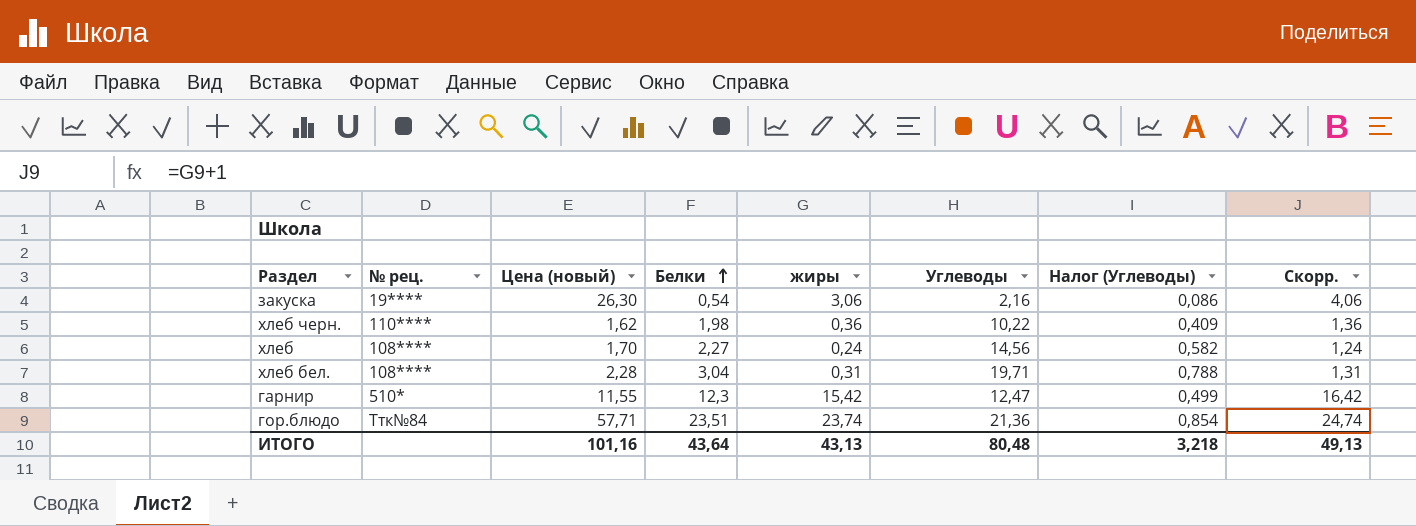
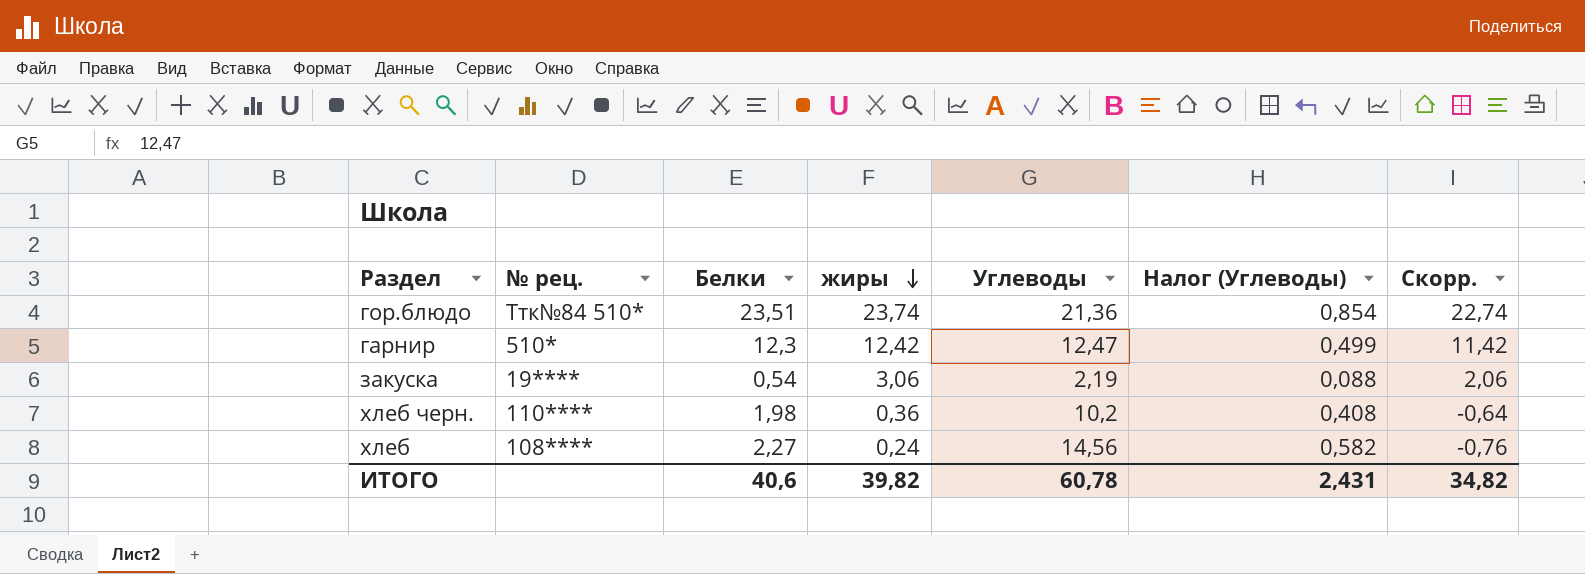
row order: Белки ascending -> жиры descending
column Цена (новый) | position: 3 -> none
column Скорр. | formula: [жиры] + 1 -> [жиры] - 1
row хлеб бел.: 108**** | 2,28 | 3,04 | 0,31 | 19,71 | 0,788 | 1,31 -> none
гор.блюдо | № рец.: Ттк№84 -> Ттк№84 510*
гарнир | жиры: 15,42 -> 12,42
закуска | Углеводы: 2,16 -> 2,19
закуска | Налог (Углеводы): 0,086 -> 0,088
хлеб черн. | Углеводы: 10,22 -> 10,2
хлеб черн. | Налог (Углеводы): 0,409 -> 0,408
ИТОГО | Белки: 43,64 -> 40,6
ИТОГО | жиры: 43,13 -> 39,82
ИТОГО | Углеводы: 80,48 -> 60,78
ИТОГО | Налог (Углеводы): 3,218 -> 2,431
ИТОГО | Скорр.: 49,13 -> 34,82

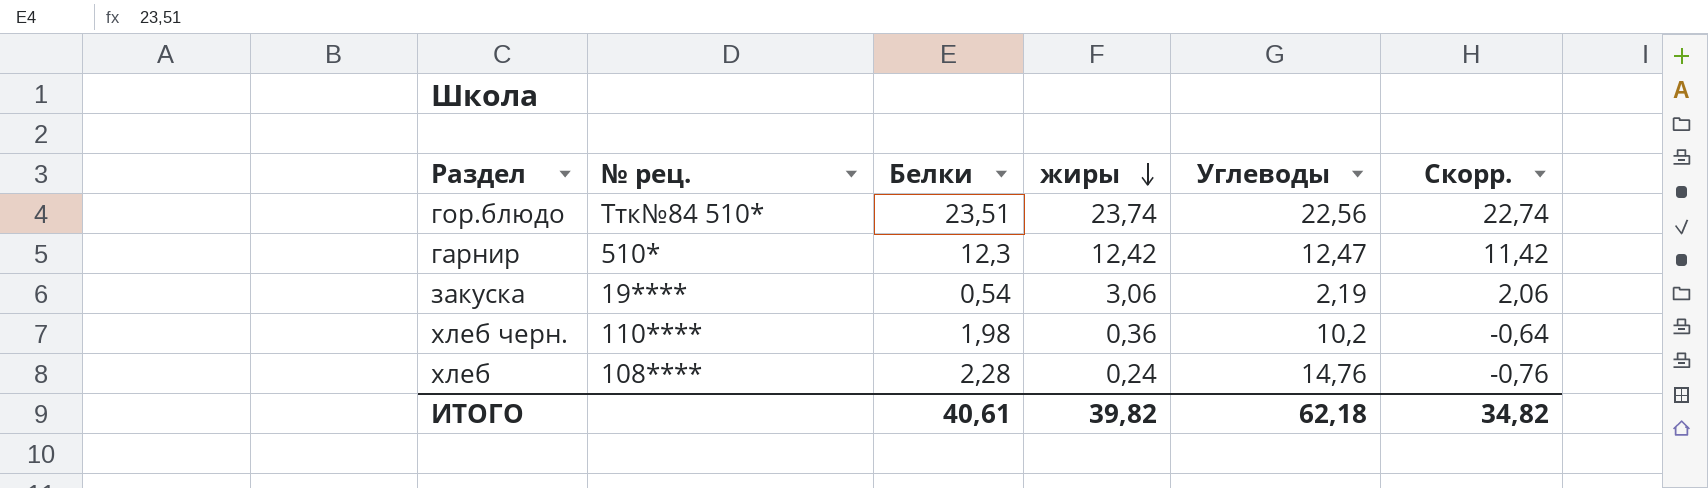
column Налог (Углеводы) | formula: [Углеводы] * 0,04 -> none
гор.блюдо | Углеводы: 21,36 -> 22,56
хлеб | Белки: 2,27 -> 2,28
хлеб | Углеводы: 14,56 -> 14,76
ИТОГО | Белки: 40,6 -> 40,61
ИТОГО | Углеводы: 60,78 -> 62,18

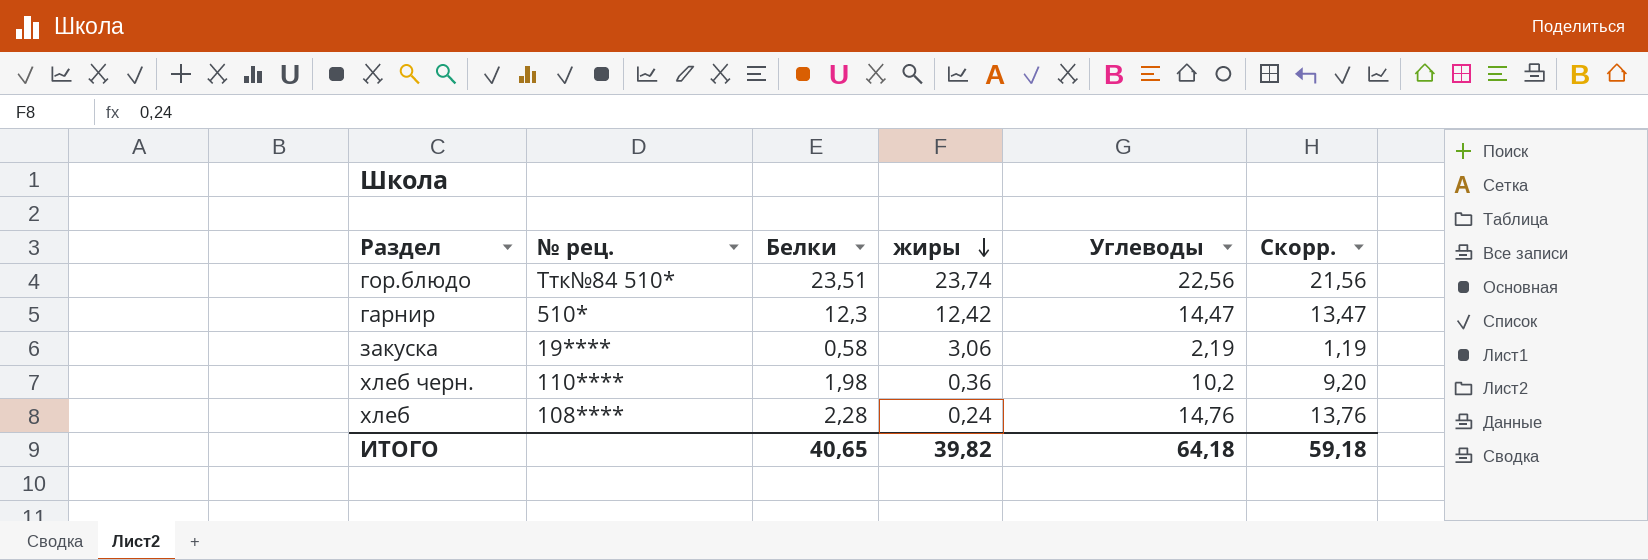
column Скорр. | formula: [жиры] - 1 -> [Углеводы] - 1
гарнир | Углеводы: 12,47 -> 14,47
закуска | Белки: 0,54 -> 0,58
ИТОГО | Белки: 40,61 -> 40,65
ИТОГО | Углеводы: 62,18 -> 64,18
ИТОГО | Скорр.: 34,82 -> 59,18

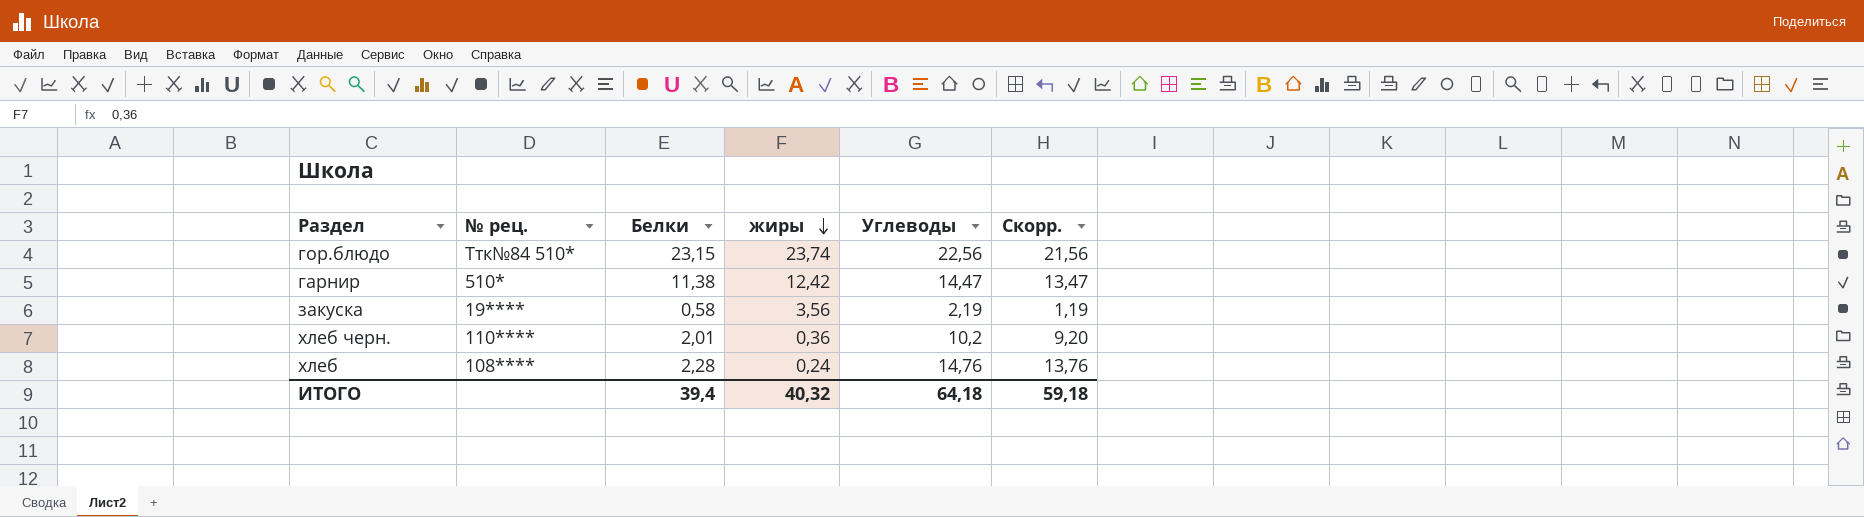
гор.блюдо | Белки: 23,51 -> 23,15
гарнир | Белки: 12,3 -> 11,38
закуска | жиры: 3,06 -> 3,56
хлеб черн. | Белки: 1,98 -> 2,01
ИТОГО | Белки: 40,65 -> 39,4
ИТОГО | жиры: 39,82 -> 40,32

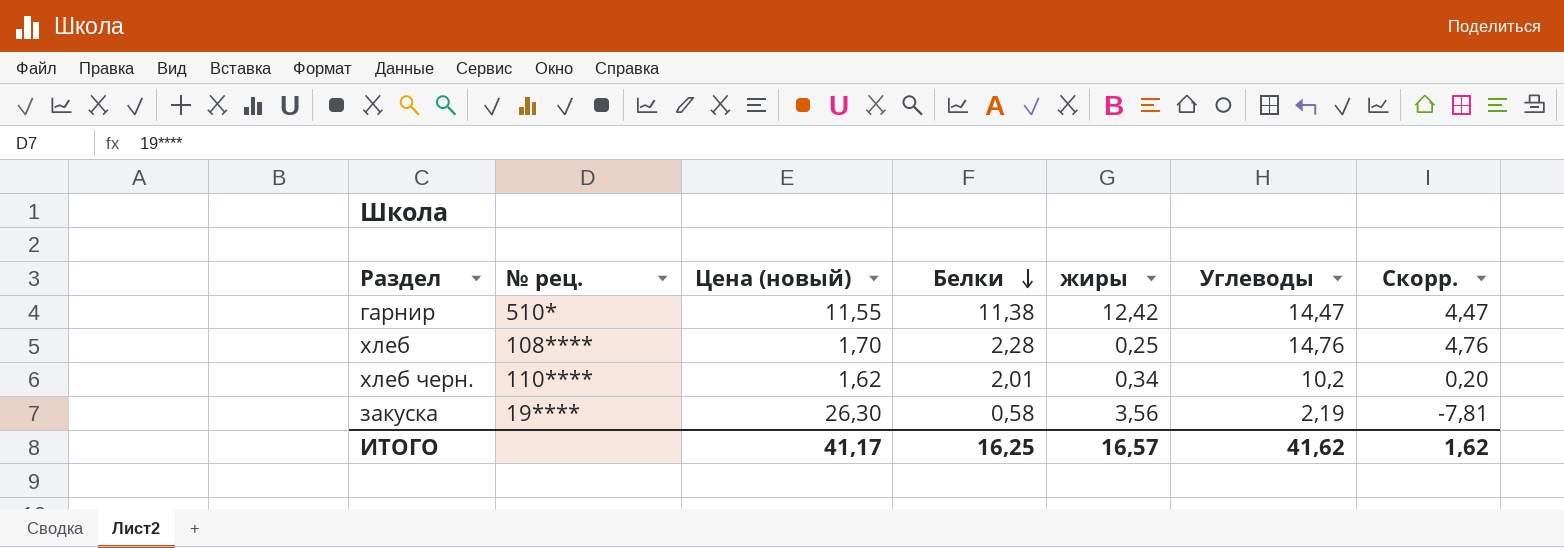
row order: жиры descending -> Белки descending
column Цена (новый) | position: none -> 3
column Скорр. | formula: [Углеводы] - 1 -> [Углеводы] - 10
row гор.блюдо: Ттк№84 510* | 23,15 | 23,74 | 22,56 | 21,56 -> none
хлеб | жиры: 0,24 -> 0,25
хлеб черн. | жиры: 0,36 -> 0,34
ИТОГО | Белки: 39,4 -> 16,25
ИТОГО | жиры: 40,32 -> 16,57
ИТОГО | Углеводы: 64,18 -> 41,62
ИТОГО | Скорр.: 59,18 -> 1,62

